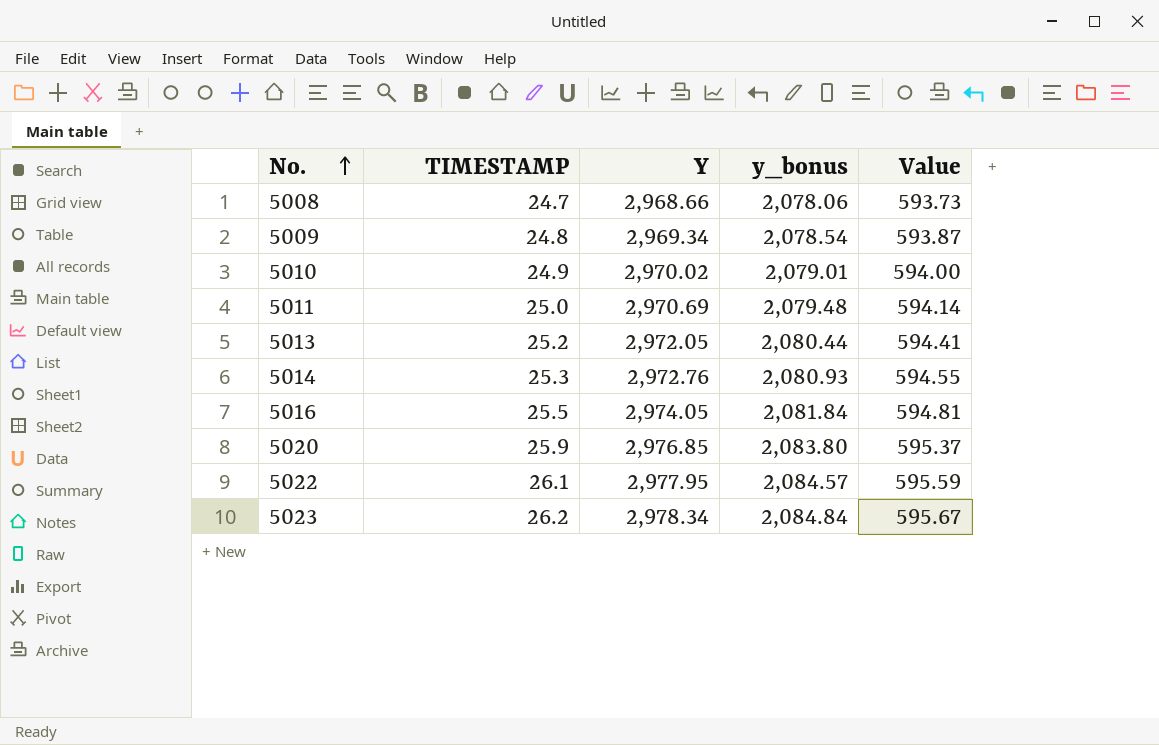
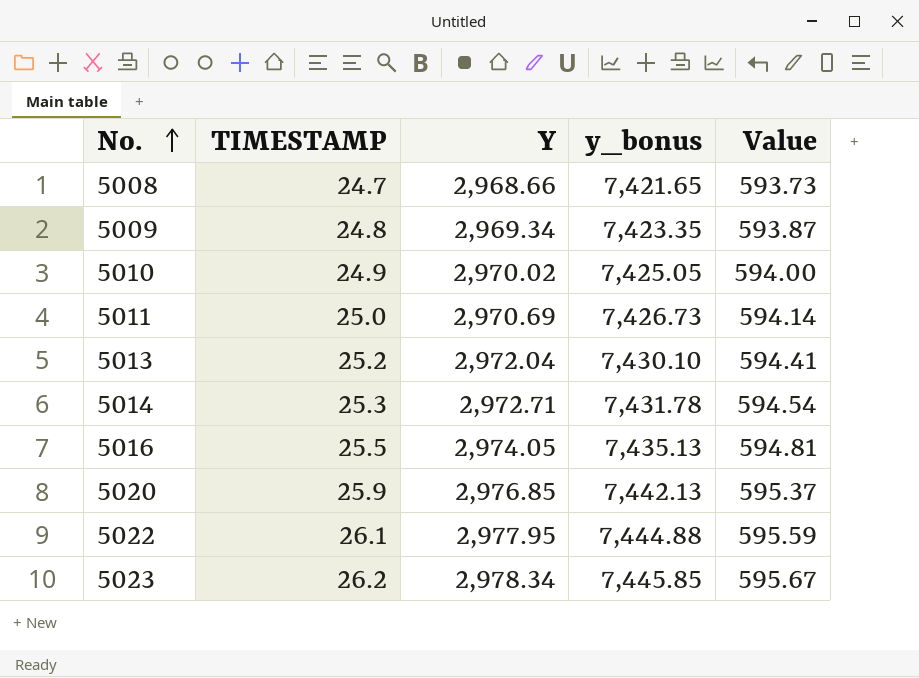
column y_bonus | formula: [Y] * 0.7 -> [Y] * 2.5
5013 | Y: 2,972.05 -> 2,972.04
5014 | Y: 2,972.76 -> 2,972.71
5014 | Value: 594.55 -> 594.54

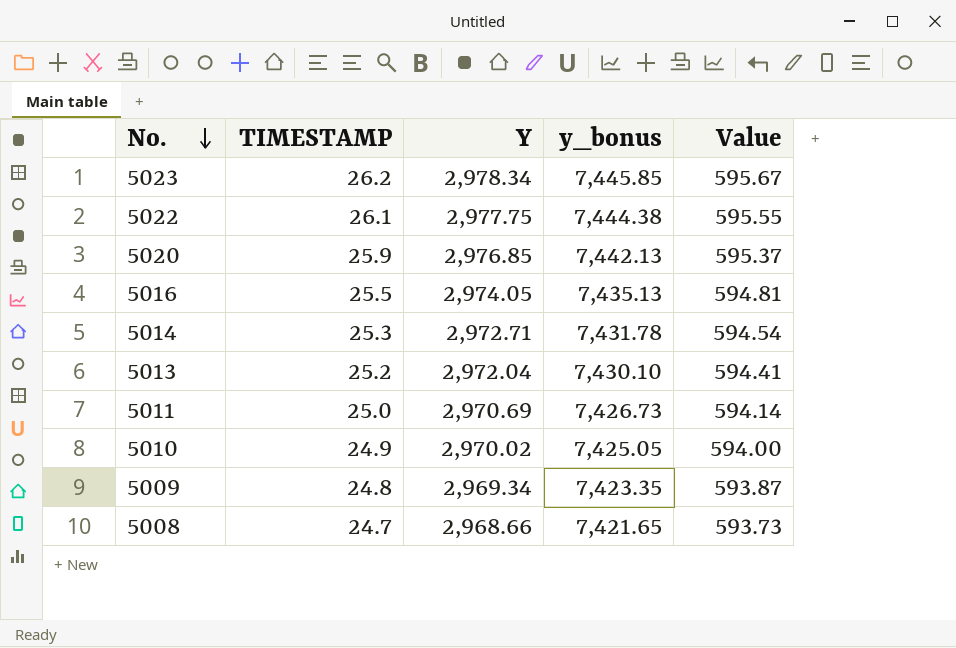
row order: No. ascending -> No. descending
5022 | Y: 2,977.95 -> 2,977.75
5022 | y_bonus: 7,444.88 -> 7,444.38
5022 | Value: 595.59 -> 595.55

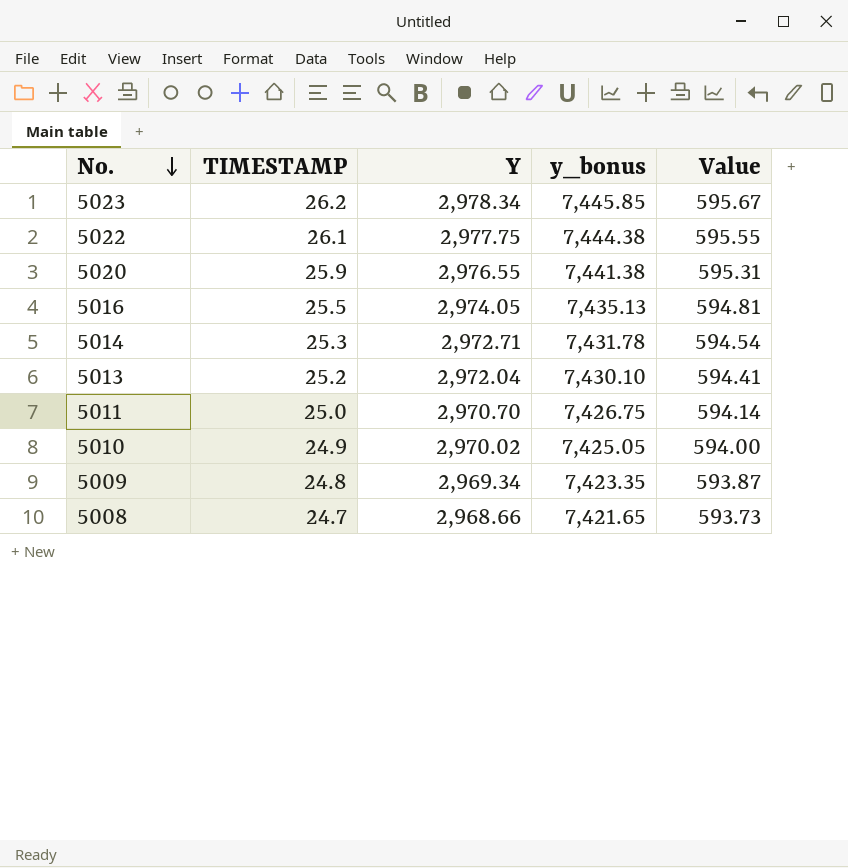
5020 | Y: 2,976.85 -> 2,976.55
5020 | y_bonus: 7,442.13 -> 7,441.38
5020 | Value: 595.37 -> 595.31
5011 | Y: 2,970.69 -> 2,970.70
5011 | y_bonus: 7,426.73 -> 7,426.75

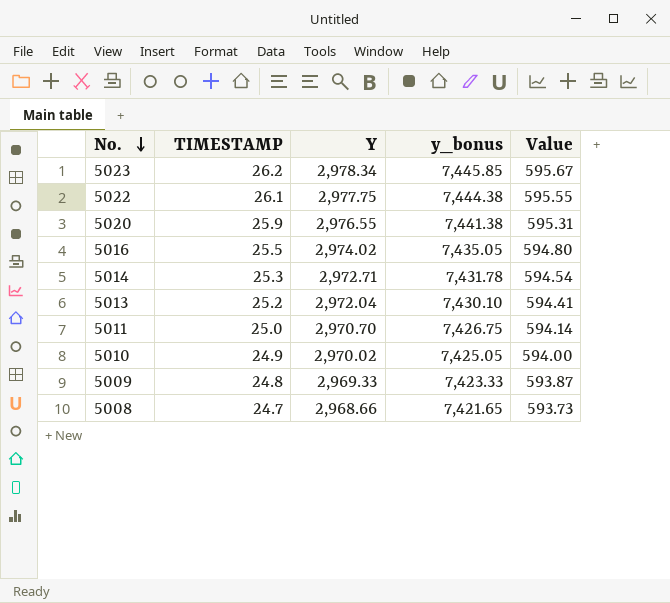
5016 | Y: 2,974.05 -> 2,974.02
5016 | y_bonus: 7,435.13 -> 7,435.05
5016 | Value: 594.81 -> 594.80
5009 | Y: 2,969.34 -> 2,969.33
5009 | y_bonus: 7,423.35 -> 7,423.33

